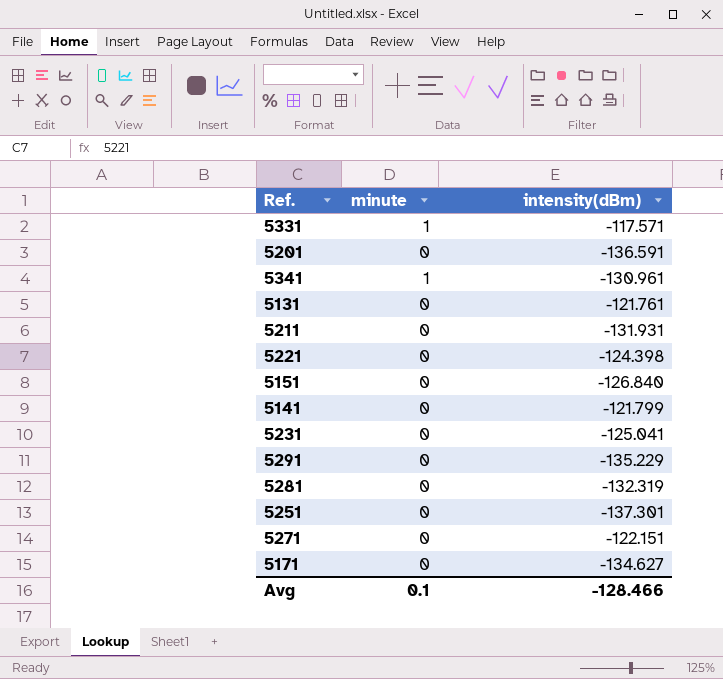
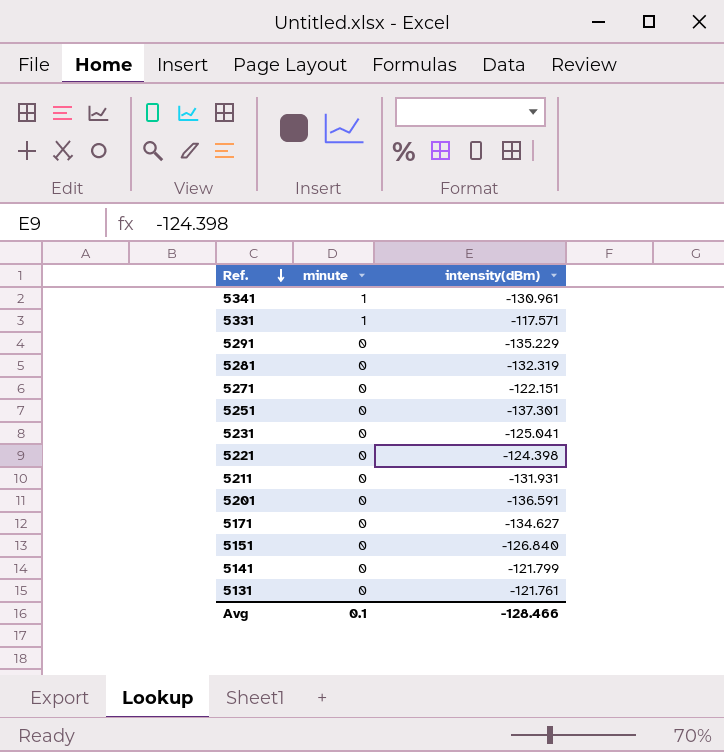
row order: none -> Ref. descending

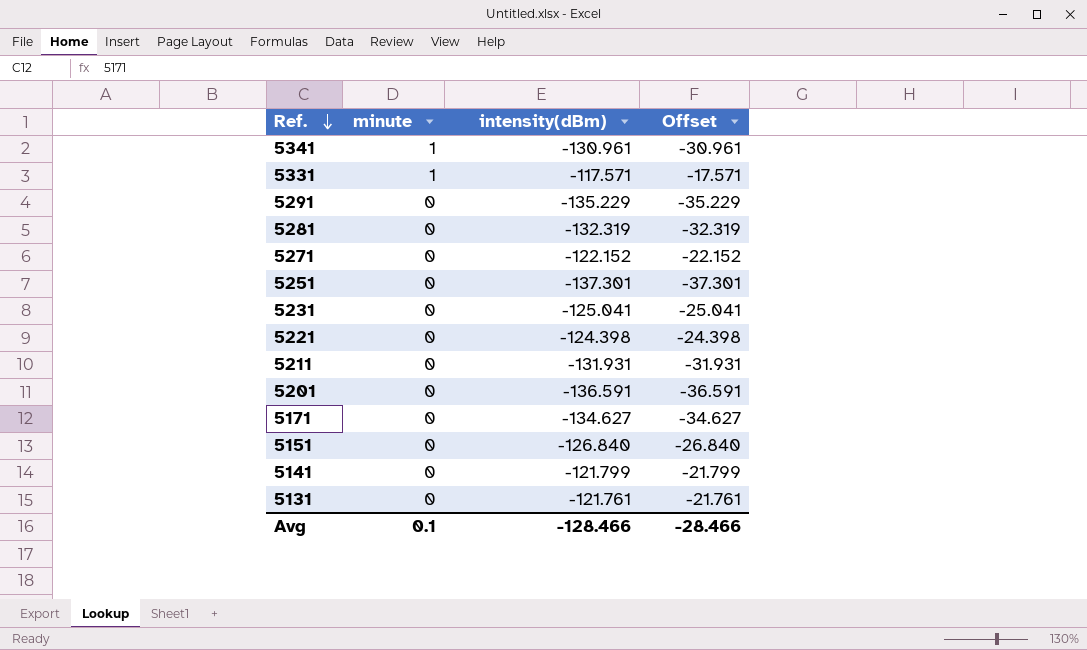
column Offset | formula: none -> [intensity(dBm)] + 100
5271 | intensity(dBm): -122.151 -> -122.152

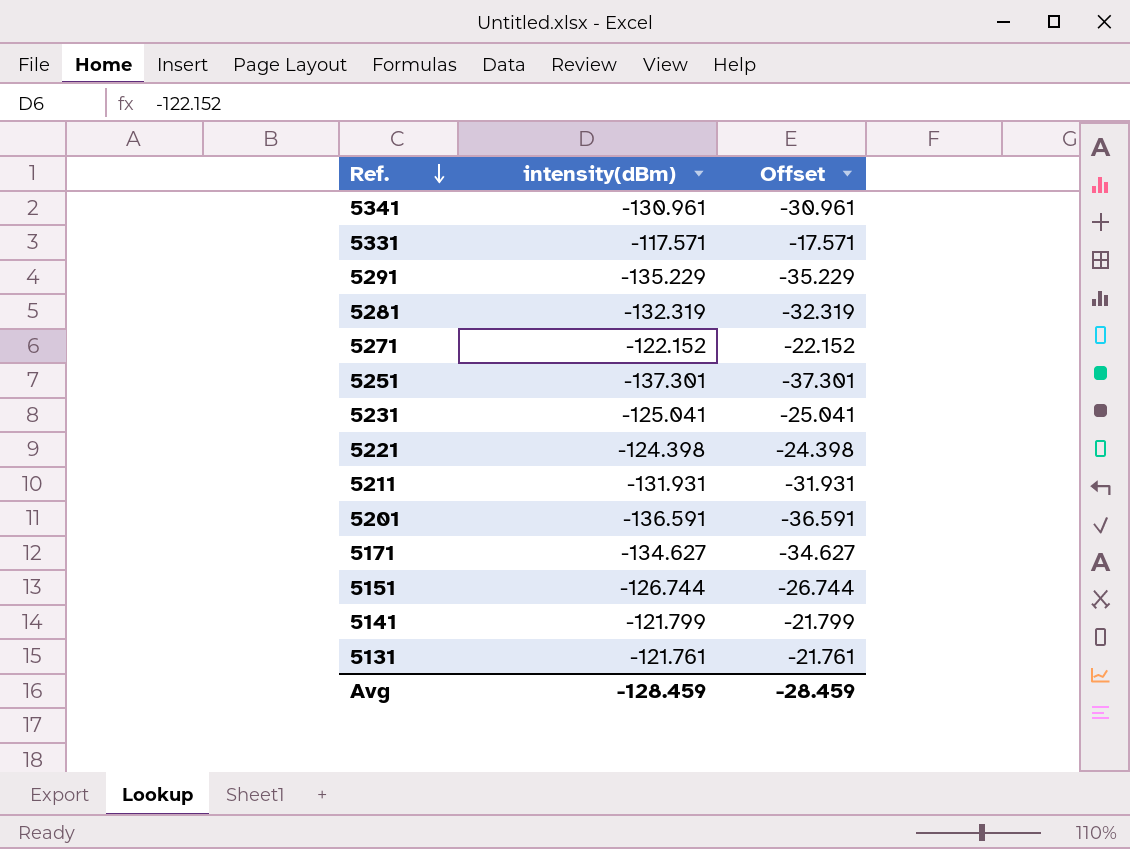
column minute | position: 2 -> none
5151 | intensity(dBm): -126.840 -> -126.744
5151 | Offset: -26.840 -> -26.744
Avg | intensity(dBm): -128.466 -> -128.459
Avg | Offset: -28.466 -> -28.459

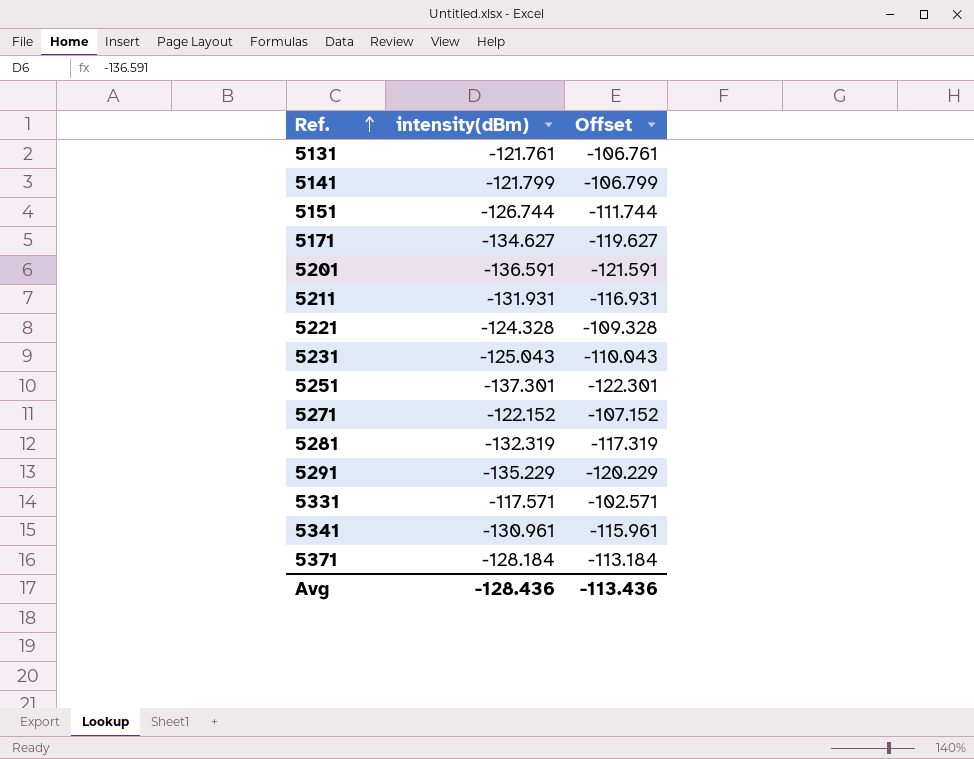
row order: Ref. descending -> Ref. ascending
column Offset | formula: [intensity(dBm)] + 100 -> [intensity(dBm)] + 15
5221 | intensity(dBm): -124.398 -> -124.328
5231 | intensity(dBm): -125.041 -> -125.043
row 5371: none -> -128.184 | -113.184
Avg | intensity(dBm): -128.459 -> -128.436
Avg | Offset: -28.459 -> -113.436

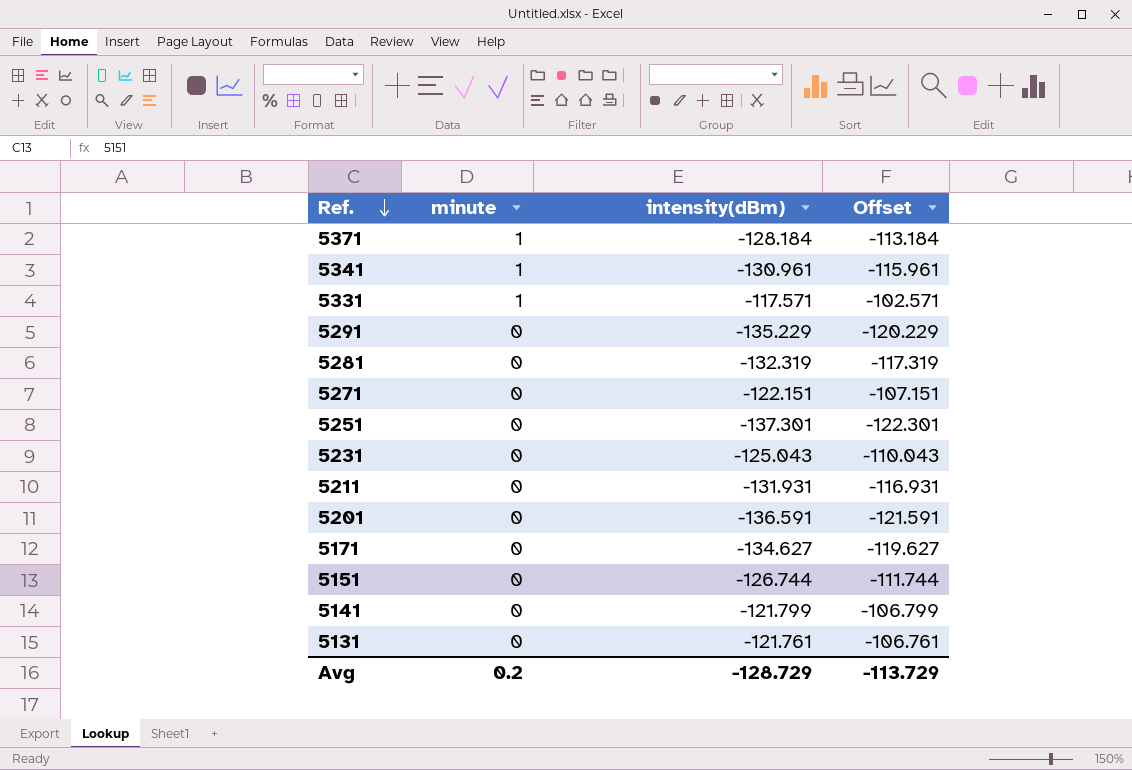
row order: Ref. ascending -> Ref. descending
column minute | position: none -> 2
row 5221: -124.328 | -109.328 -> none
5271 | intensity(dBm): -122.152 -> -122.151
5271 | Offset: -107.152 -> -107.151
Avg | intensity(dBm): -128.436 -> -128.729
Avg | Offset: -113.436 -> -113.729

